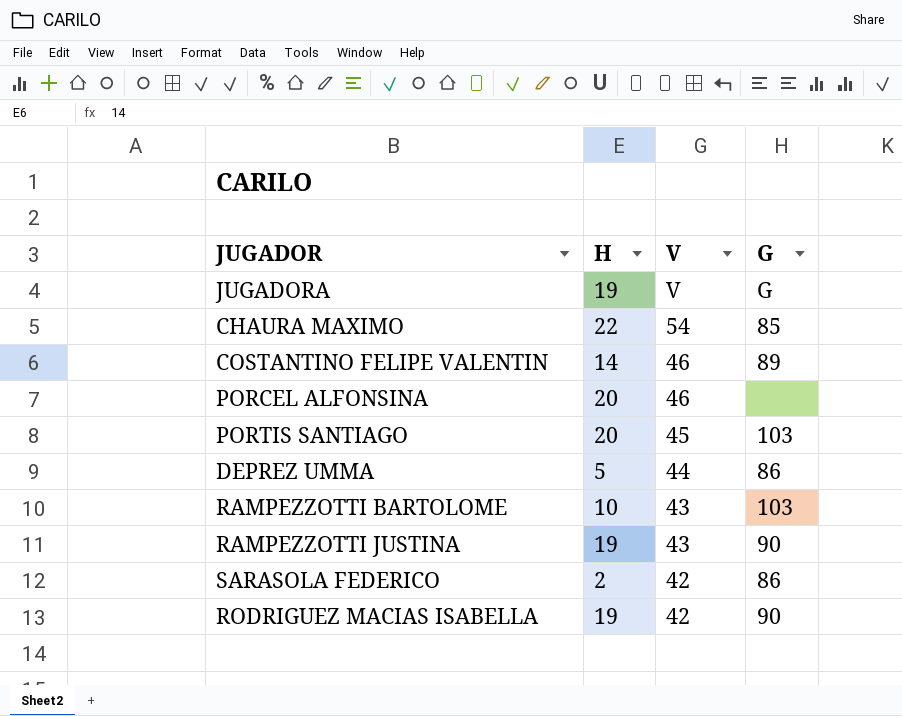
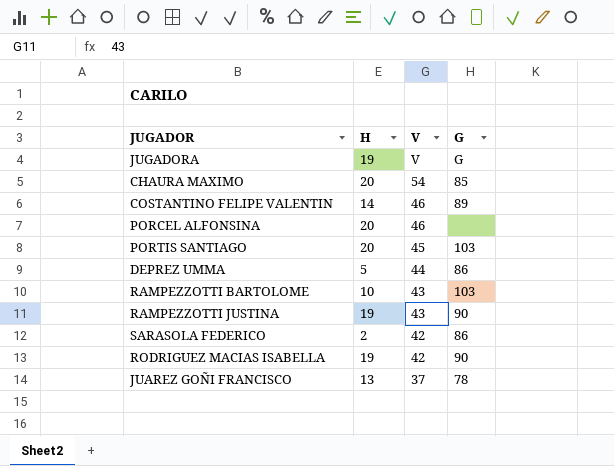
CHAURA MAXIMO | H: 22 -> 20
row JUAREZ GOÑI FRANCISCO: none -> 13 | 37 | 78

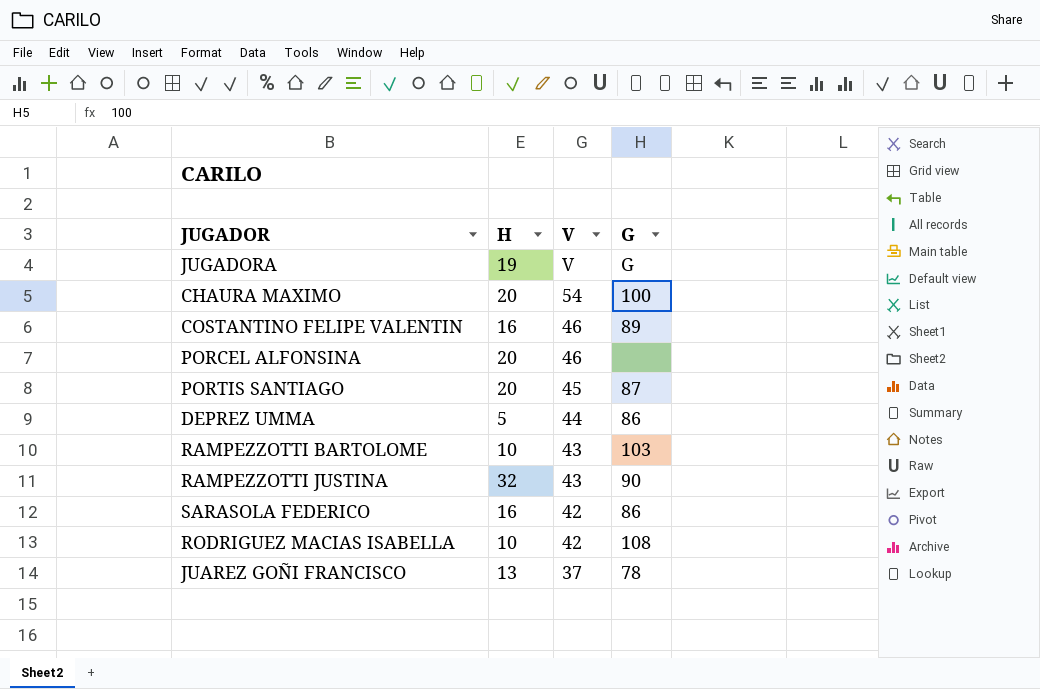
CHAURA MAXIMO | G: 85 -> 100
COSTANTINO FELIPE VALENTIN | H: 14 -> 16
PORTIS SANTIAGO | G: 103 -> 87
RAMPEZZOTTI JUSTINA | H: 19 -> 32
SARASOLA FEDERICO | H: 2 -> 16
RODRIGUEZ MACIAS ISABELLA | H: 19 -> 10
RODRIGUEZ MACIAS ISABELLA | G: 90 -> 108

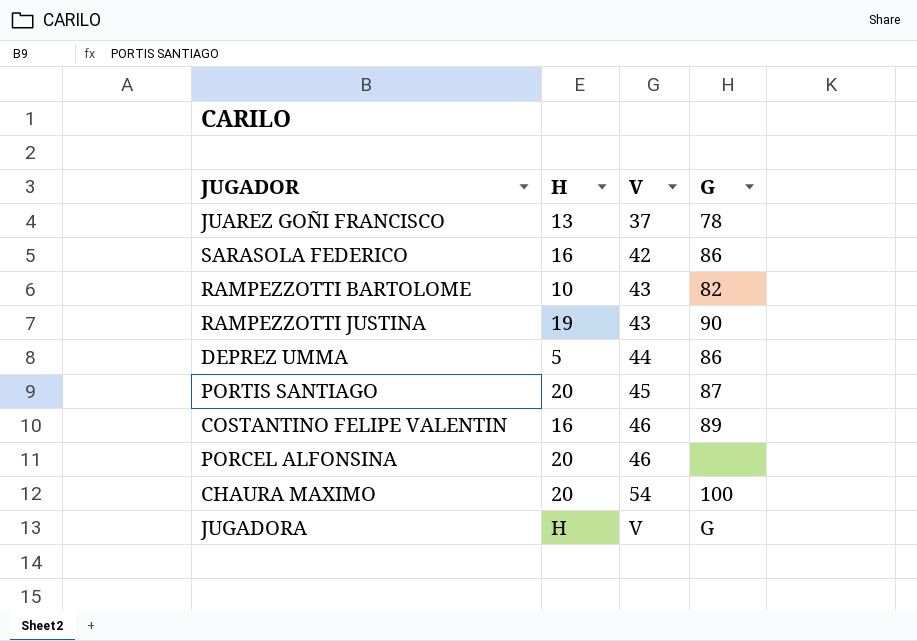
row order: V descending -> V ascending
row RODRIGUEZ MACIAS ISABELLA: 10 | 42 | 108 -> none
RAMPEZZOTTI BARTOLOME | G: 103 -> 82
RAMPEZZOTTI JUSTINA | H: 32 -> 19
JUGADORA | H: 19 -> H

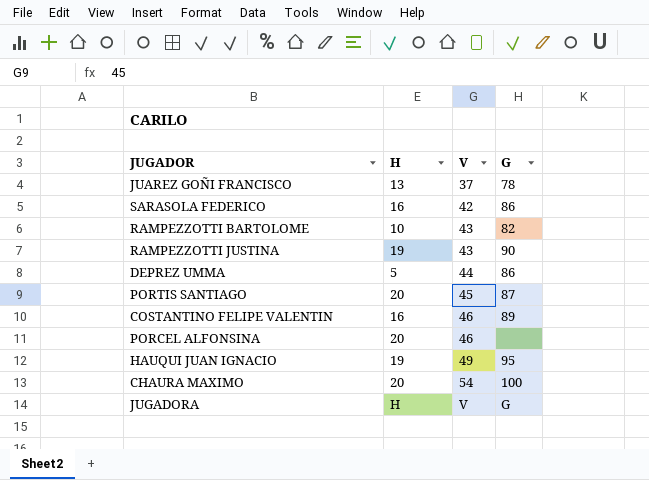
row HAUQUI JUAN IGNACIO: none -> 19 | 49 | 95

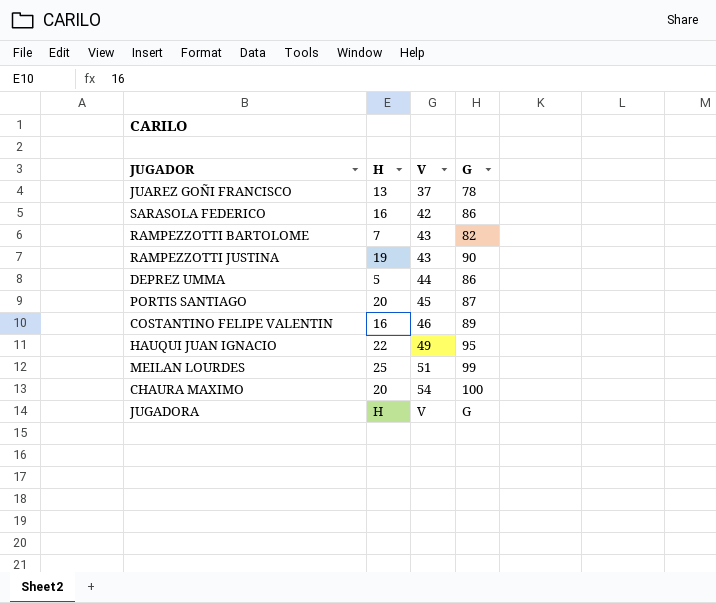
row PORCEL ALFONSINA: 20 | 46 | none -> none
RAMPEZZOTTI BARTOLOME | H: 10 -> 7
HAUQUI JUAN IGNACIO | H: 19 -> 22
row MEILAN LOURDES: none -> 25 | 51 | 99

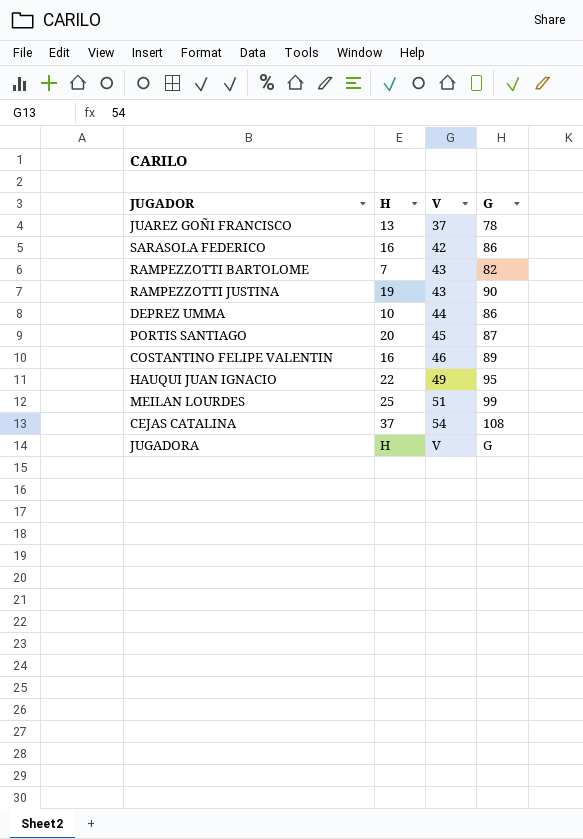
row CHAURA MAXIMO: 20 | 54 | 100 -> none
DEPREZ UMMA | H: 5 -> 10
row CEJAS CATALINA: none -> 37 | 54 | 108

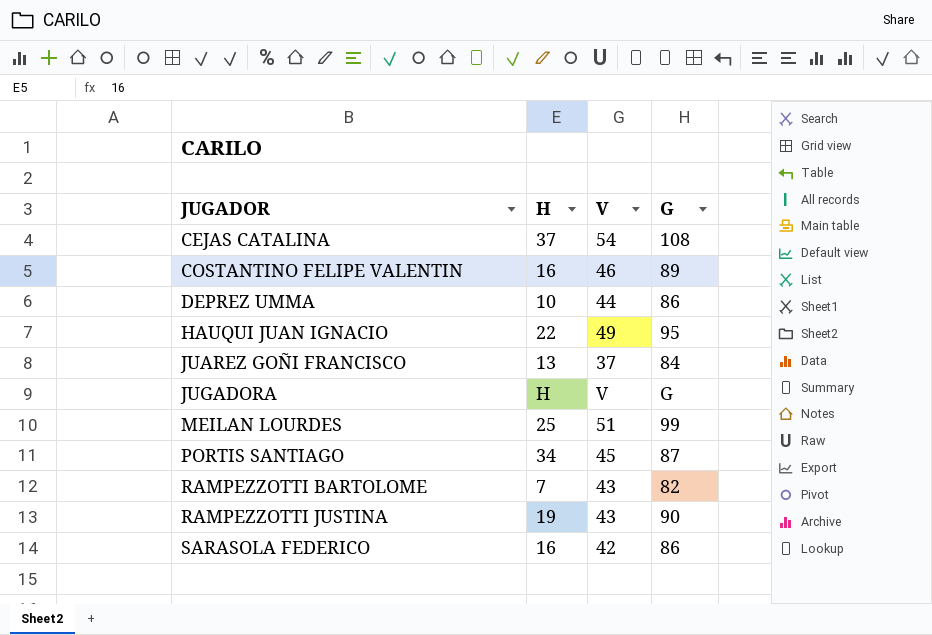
row order: V ascending -> JUGADOR ascending
JUAREZ GOÑI FRANCISCO | G: 78 -> 84
PORTIS SANTIAGO | H: 20 -> 34

